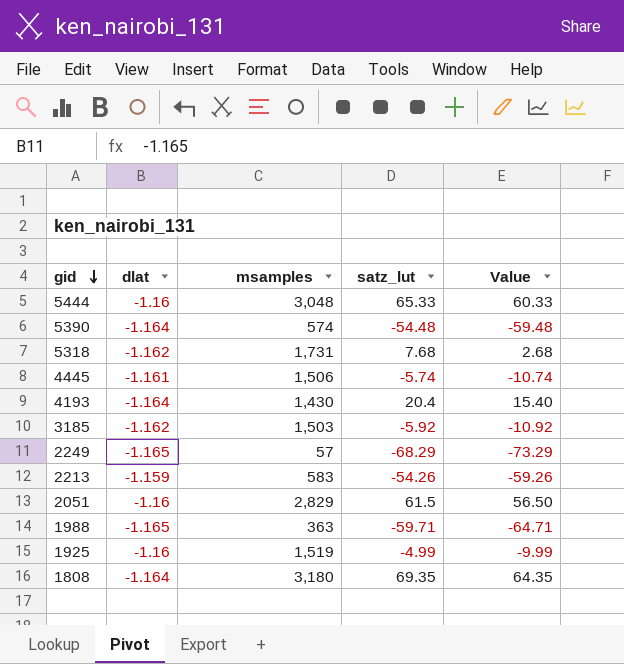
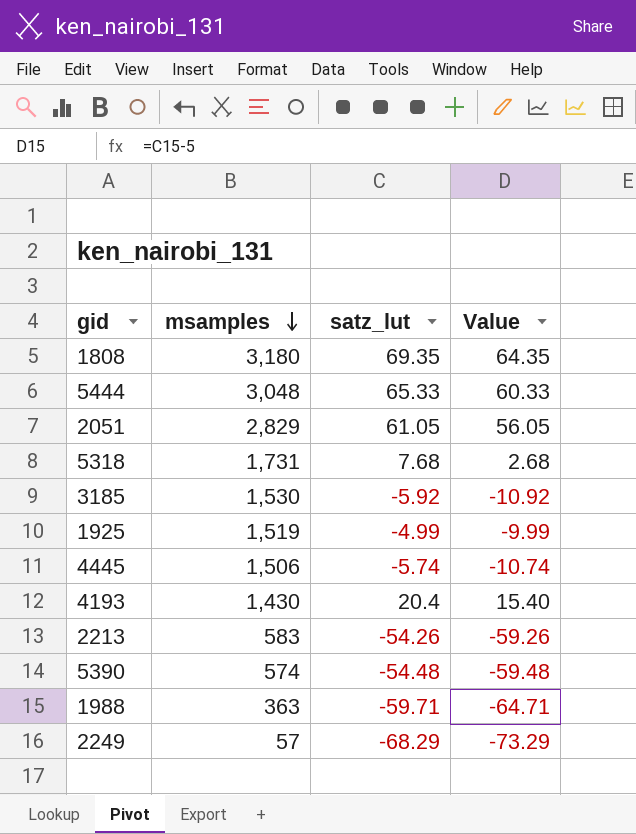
row order: gid descending -> msamples descending
column dlat | position: 2 -> none
2051 | satz_lut: 61.5 -> 61.05
2051 | Value: 56.50 -> 56.05
3185 | msamples: 1,503 -> 1,530

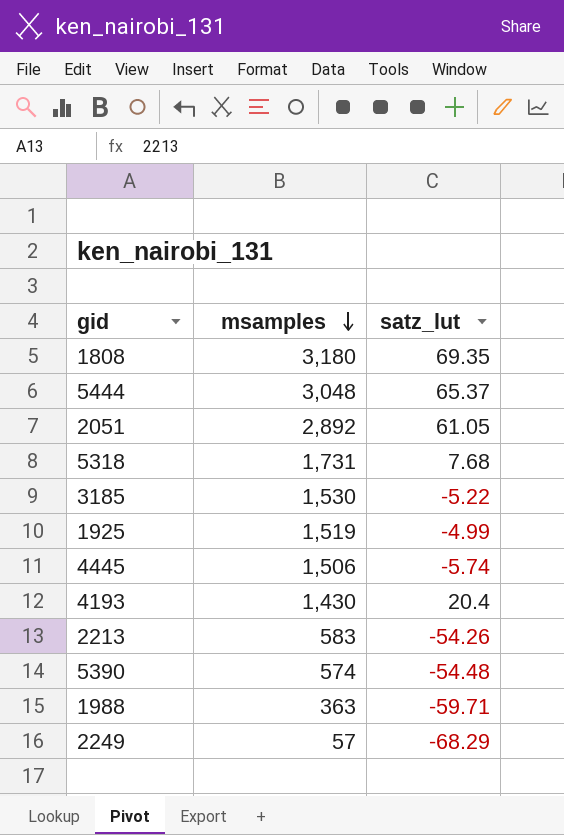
column Value | formula: [satz_lut] - 5 -> none
5444 | satz_lut: 65.33 -> 65.37
2051 | msamples: 2,829 -> 2,892
3185 | satz_lut: -5.92 -> -5.22

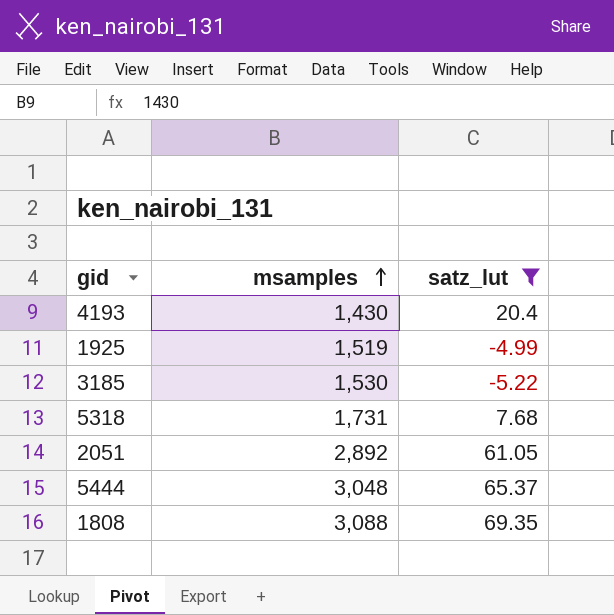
filter: none -> satz_lut >= -5.22
row order: msamples descending -> msamples ascending
1808 | msamples: 3,180 -> 3,088

